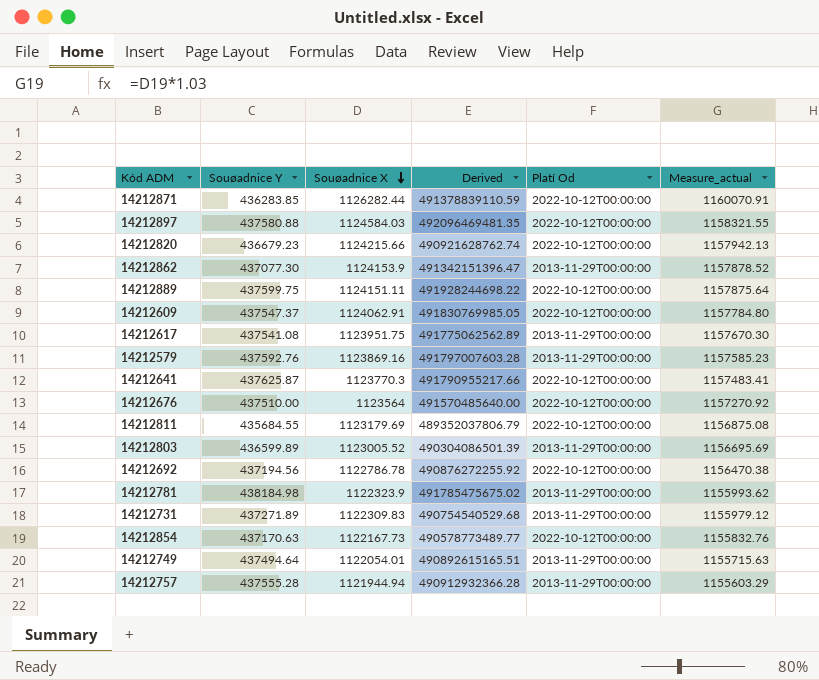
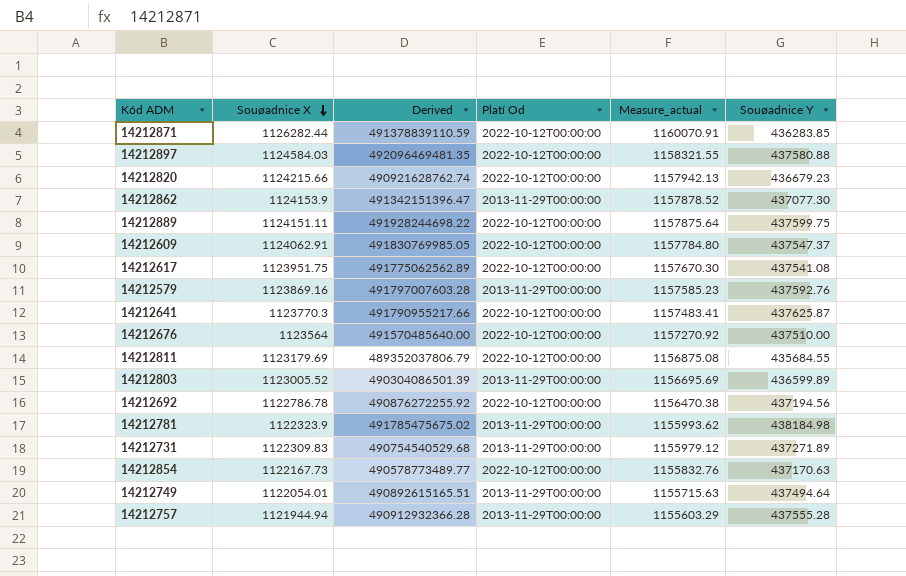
column Souøadnice Y | position: 2 -> 6
14212617 | Platí Od: 2013-11-29T00:00:00 -> 2022-10-12T00:00:00

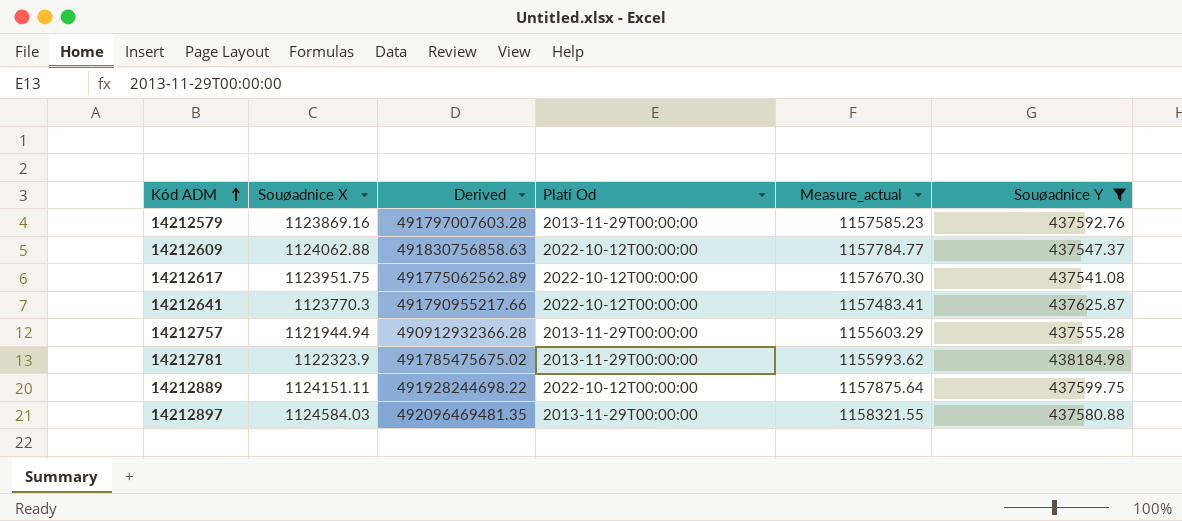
filter: none -> Souøadnice Y >= 437541.08
row order: Souøadnice X descending -> Kód ADM ascending
14212609 | Souøadnice X: 1124062.91 -> 1124062.88
14212609 | Derived: 491830769985.05 -> 491830756858.63
14212609 | Measure_actual: 1157784.80 -> 1157784.77
14212897 | Platí Od: 2022-10-12T00:00:00 -> 2013-11-29T00:00:00

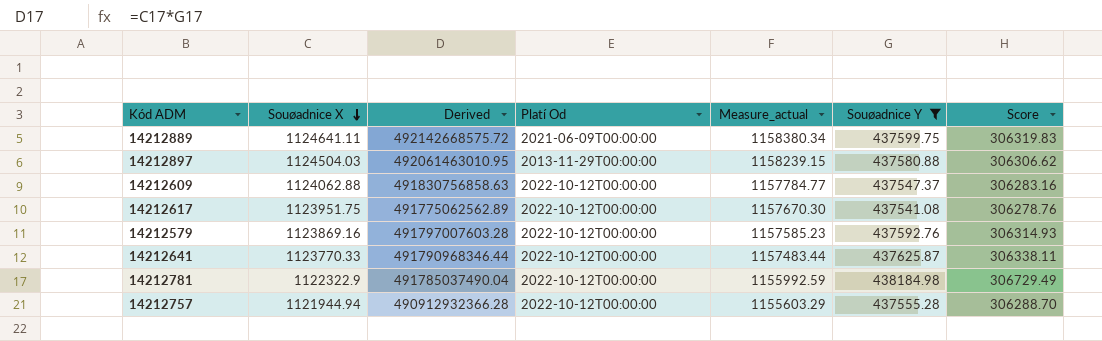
row order: Kód ADM ascending -> Souøadnice X descending
column Score | formula: none -> [Souøadnice Y] * 0.7
14212889 | Souøadnice X: 1124151.11 -> 1124641.11
14212889 | Derived: 491928244698.22 -> 492142668575.72
14212889 | Platí Od: 2022-10-12T00:00:00 -> 2021-06-09T00:00:00
14212889 | Measure_actual: 1157875.64 -> 1158380.34
14212897 | Souøadnice X: 1124584.03 -> 1124504.03
14212897 | Derived: 492096469481.35 -> 492061463010.95
14212897 | Measure_actual: 1158321.55 -> 1158239.15
14212579 | Platí Od: 2013-11-29T00:00:00 -> 2022-10-12T00:00:00
14212641 | Souøadnice X: 1123770.3 -> 1123770.33
14212641 | Derived: 491790955217.66 -> 491790968346.44
14212641 | Measure_actual: 1157483.41 -> 1157483.44
14212781 | Souøadnice X: 1122323.9 -> 1122322.9
14212781 | Derived: 491785475675.02 -> 491785037490.04
14212781 | Platí Od: 2013-11-29T00:00:00 -> 2022-10-12T00:00:00
14212781 | Measure_actual: 1155993.62 -> 1155992.59
14212757 | Platí Od: 2013-11-29T00:00:00 -> 2022-10-12T00:00:00

